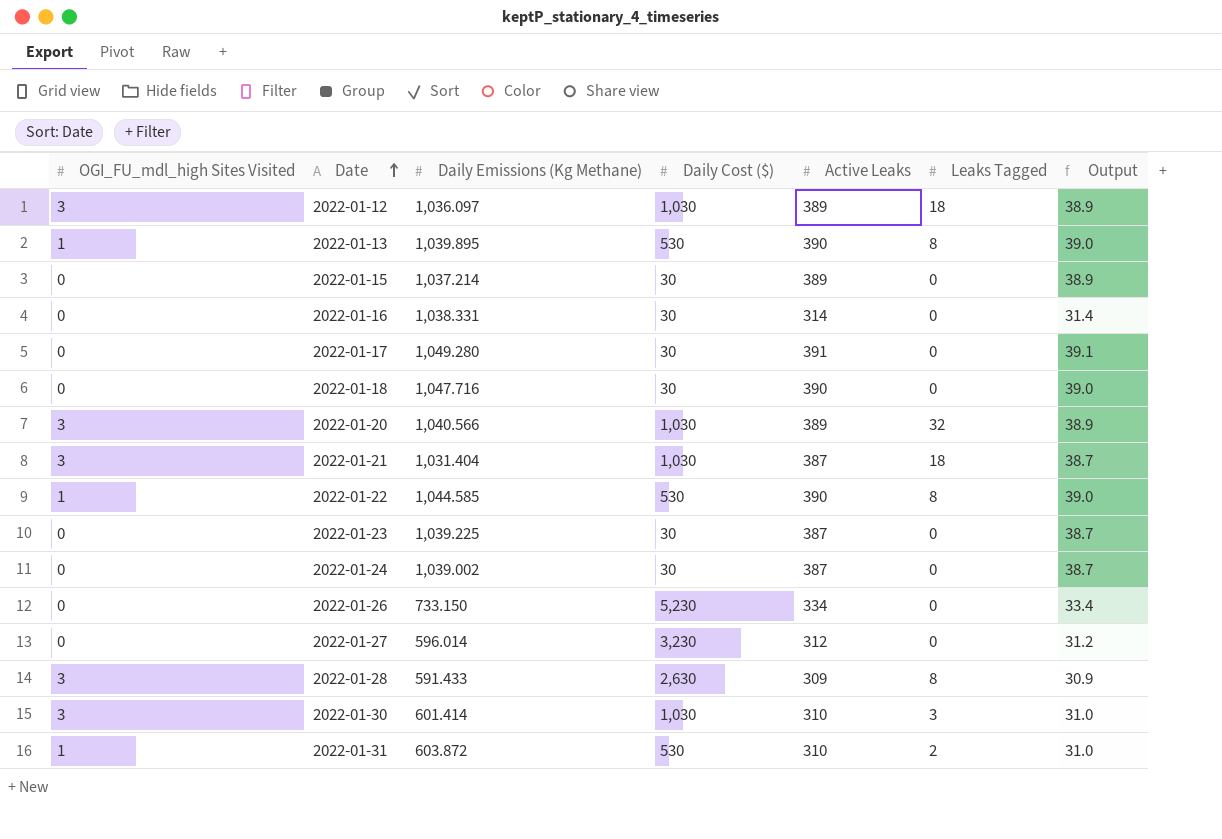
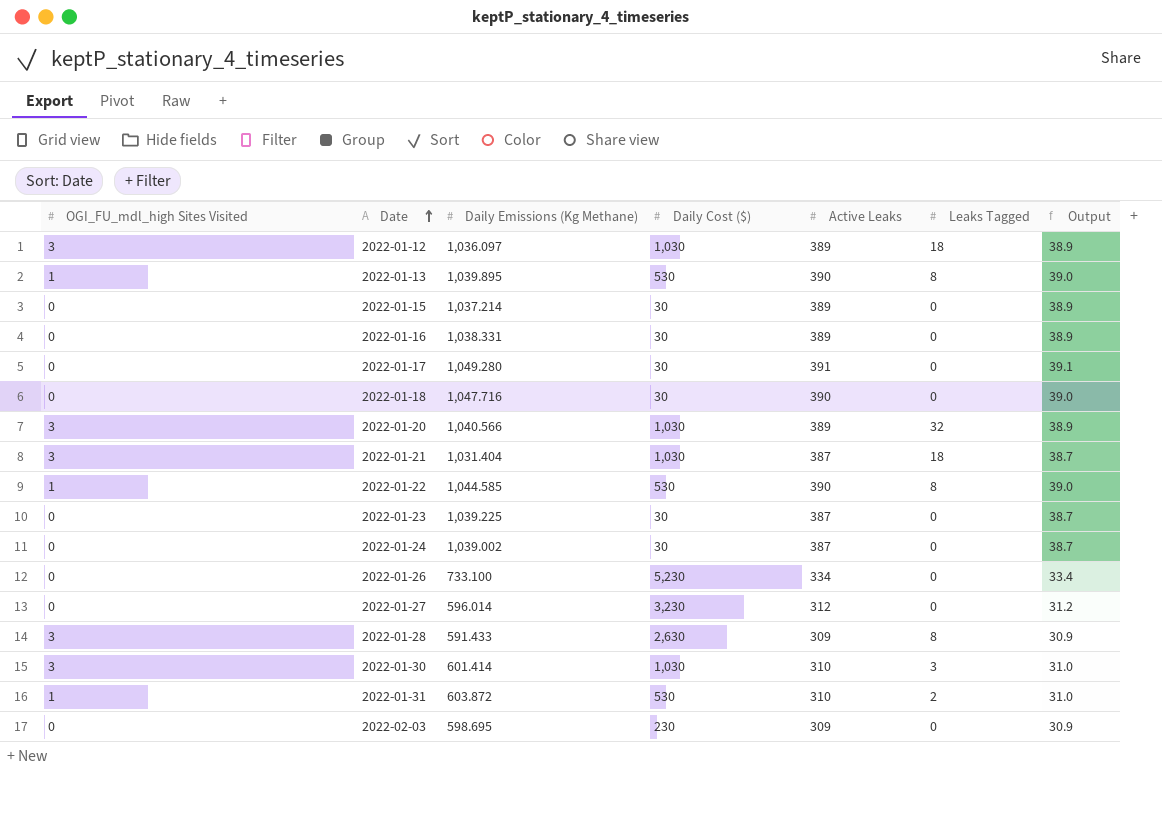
2022-01-16 | Active Leaks: 314 -> 389
2022-01-16 | Output: 31.4 -> 38.9
2022-01-26 | Daily Emissions (Kg Methane): 733.150 -> 733.100
row 2022-02-03: none -> 0 | 598.695 | 230 | 309 | 0 | 30.9

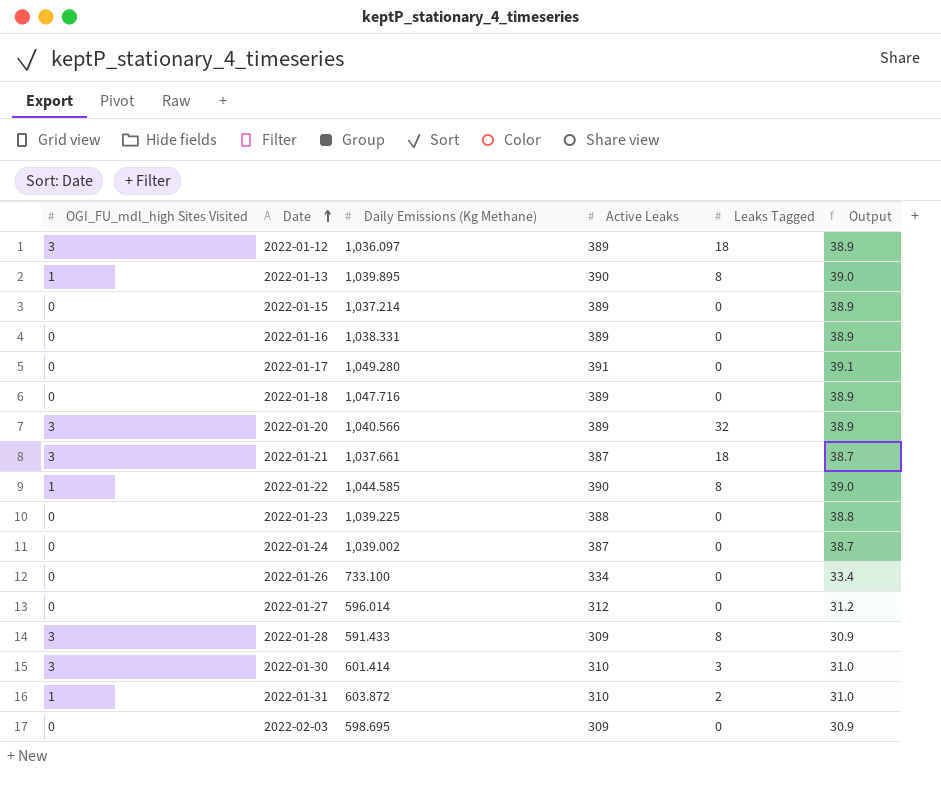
column Daily Cost ($) | position: 4 -> none
2022-01-18 | Active Leaks: 390 -> 389
2022-01-18 | Output: 39.0 -> 38.9
2022-01-21 | Daily Emissions (Kg Methane): 1,031.404 -> 1,037.661
2022-01-23 | Active Leaks: 387 -> 388
2022-01-23 | Output: 38.7 -> 38.8

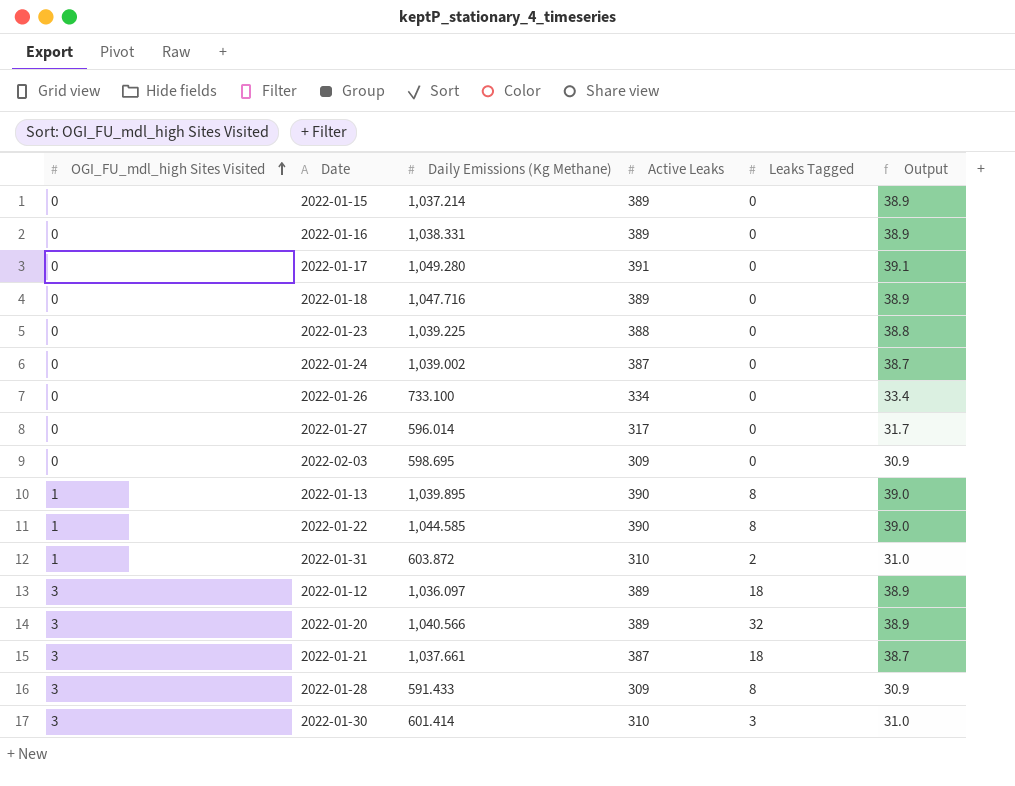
row order: Date ascending -> OGI_FU_mdl_high Sites Visited ascending
2022-01-27 | Active Leaks: 312 -> 317
2022-01-27 | Output: 31.2 -> 31.7

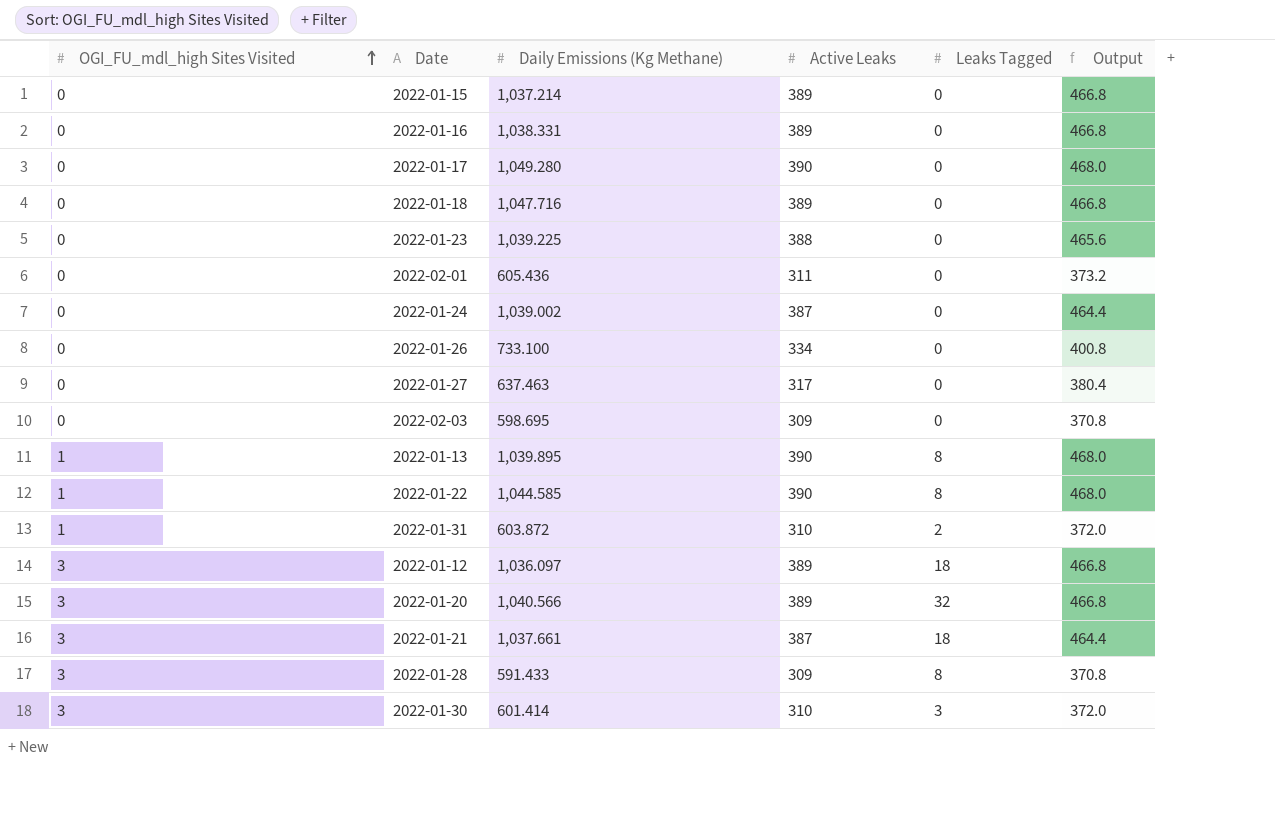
column Output | formula: [Active Leaks] * 0.1 -> [Active Leaks] * 1.2
2022-01-17 | Active Leaks: 391 -> 390
row 2022-02-01: none -> 0 | 605.436 | 311 | 0 | 373.2
2022-01-27 | Daily Emissions (Kg Methane): 596.014 -> 637.463

